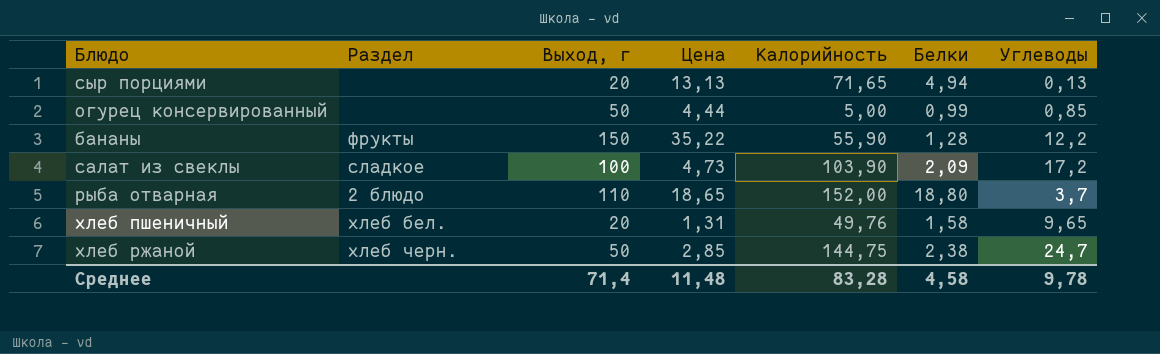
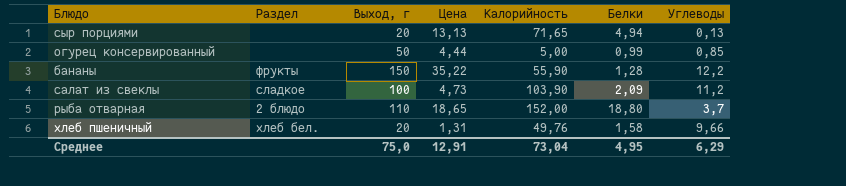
row хлеб ржаной: хлеб черн. | 50 | 2,85 | 144,75 | 2,38 | 24,7 -> none
салат из свеклы | Углеводы: 17,2 -> 11,2
хлеб пшеничный | Углеводы: 9,65 -> 9,66
Среднее | Выход, г: 71,4 -> 75,0
Среднее | Цена: 11,48 -> 12,91
Среднее | Калорийность: 83,28 -> 73,04
Среднее | Белки: 4,58 -> 4,95
Среднее | Углеводы: 9,78 -> 6,29

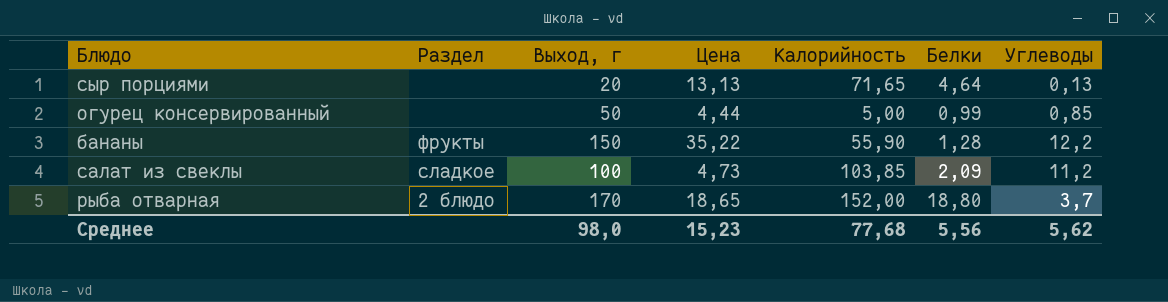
row хлеб пшеничный: хлеб бел. | 20 | 1,31 | 49,76 | 1,58 | 9,66 -> none
сыр порциями | Белки: 4,94 -> 4,64
салат из свеклы | Калорийность: 103,90 -> 103,85
рыба отварная | Выход, г: 110 -> 170
Среднее | Выход, г: 75,0 -> 98,0
Среднее | Цена: 12,91 -> 15,23
Среднее | Калорийность: 73,04 -> 77,68
Среднее | Белки: 4,95 -> 5,56
Среднее | Углеводы: 6,29 -> 5,62

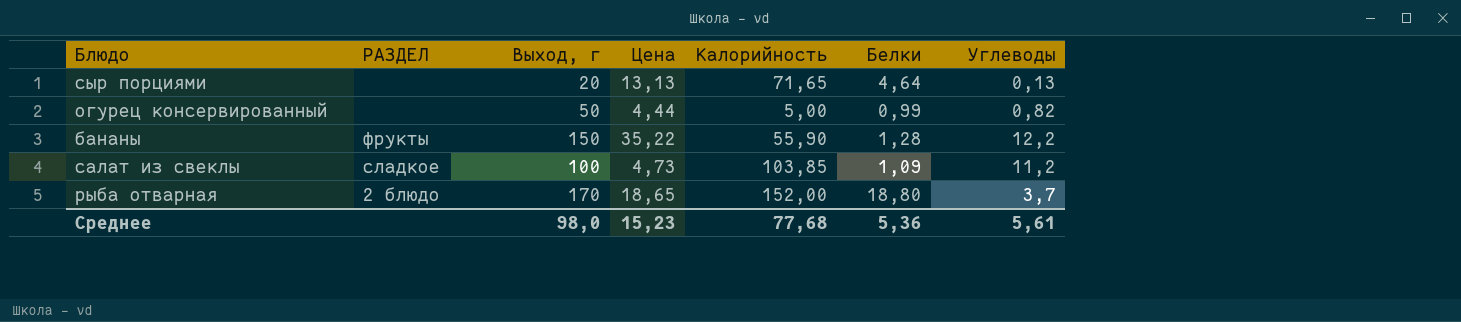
column name: Раздел -> РАЗДЕЛ
огурец консервированный | Углеводы: 0,85 -> 0,82
салат из свеклы | Белки: 2,09 -> 1,09
Среднее | Белки: 5,56 -> 5,36
Среднее | Углеводы: 5,62 -> 5,61

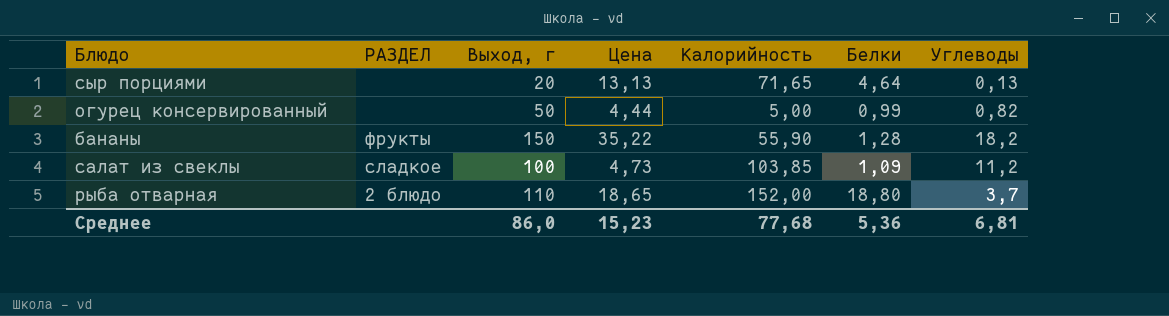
бананы | Углеводы: 12,2 -> 18,2
рыба отварная | Выход, г: 170 -> 110
Среднее | Выход, г: 98,0 -> 86,0
Среднее | Углеводы: 5,61 -> 6,81

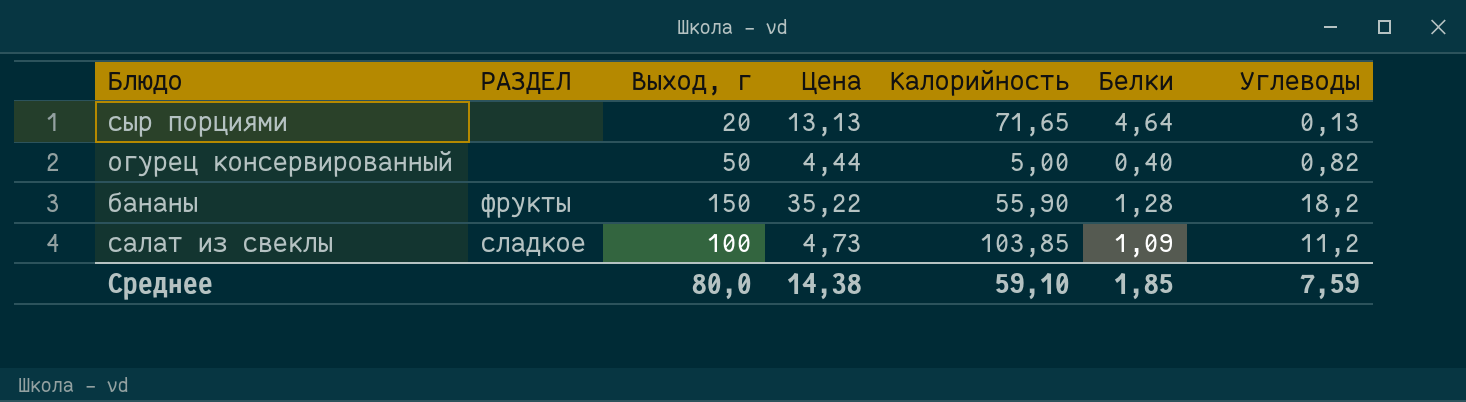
row рыба отварная: 2 блюдо | 110 | 18,65 | 152,00 | 18,80 | 3,7 -> none
огурец консервированный | Белки: 0,99 -> 0,40
Среднее | Выход, г: 86,0 -> 80,0
Среднее | Цена: 15,23 -> 14,38
Среднее | Калорийность: 77,68 -> 59,10
Среднее | Белки: 5,36 -> 1,85
Среднее | Углеводы: 6,81 -> 7,59

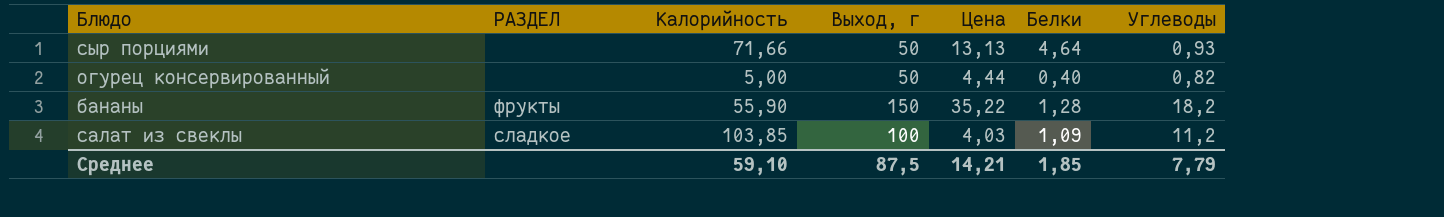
column Калорийность | position: 5 -> 3
сыр порциями | Калорийность: 71,65 -> 71,66
сыр порциями | Выход, г: 20 -> 50
сыр порциями | Углеводы: 0,13 -> 0,93
салат из свеклы | Цена: 4,73 -> 4,03
Среднее | Выход, г: 80,0 -> 87,5
Среднее | Цена: 14,38 -> 14,21
Среднее | Углеводы: 7,59 -> 7,79

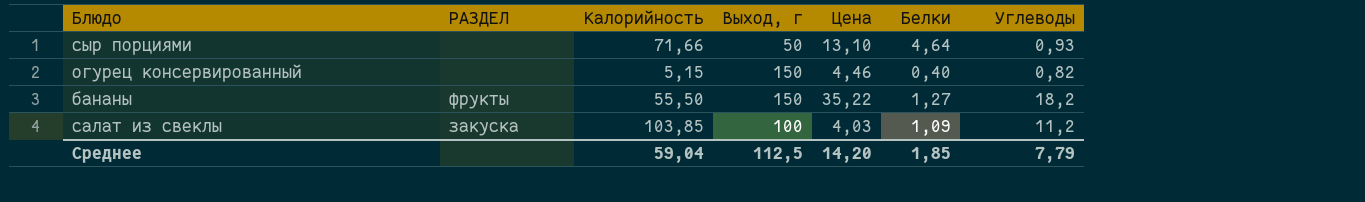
сыр порциями | Цена: 13,13 -> 13,10
огурец консервированный | Калорийность: 5,00 -> 5,15
огурец консервированный | Выход, г: 50 -> 150
огурец консервированный | Цена: 4,44 -> 4,46
бананы | Калорийность: 55,90 -> 55,50
бананы | Белки: 1,28 -> 1,27
салат из свеклы | РАЗДЕЛ: сладкое -> закуска
Среднее | Калорийность: 59,10 -> 59,04
Среднее | Выход, г: 87,5 -> 112,5
Среднее | Цена: 14,21 -> 14,20

